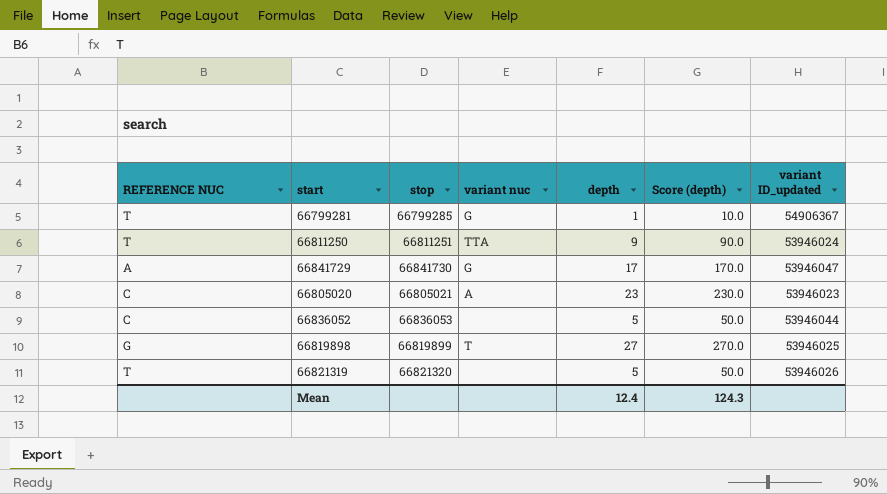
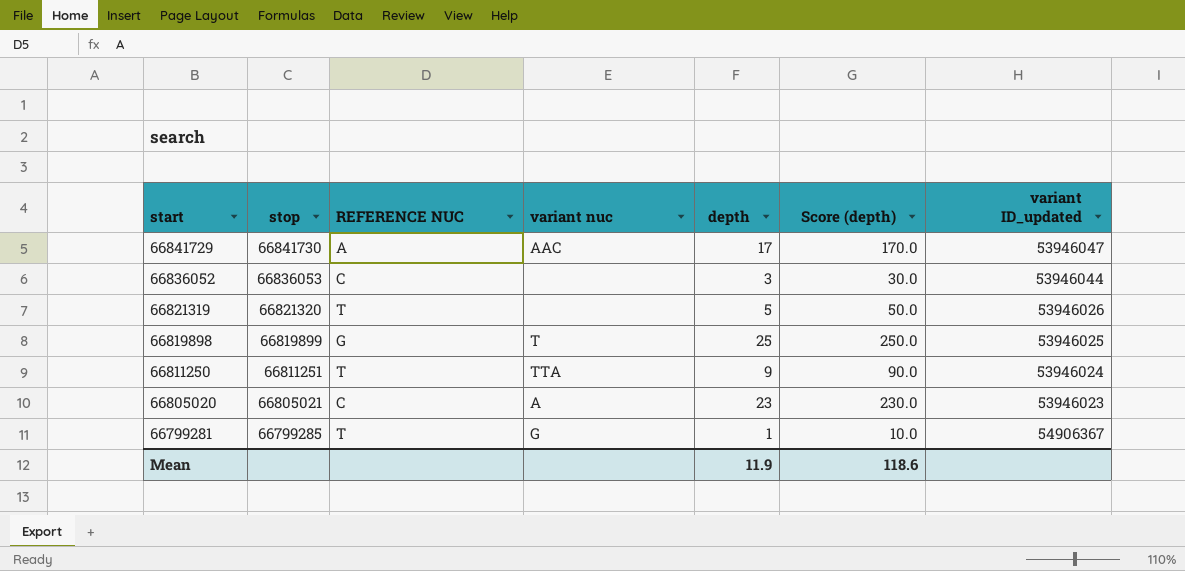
row order: none -> start descending
column REFERENCE NUC | position: 1 -> 3
66841729 | variant nuc: G -> AAC
66836052 | depth: 5 -> 3
66836052 | Score (depth): 50.0 -> 30.0
66819898 | depth: 27 -> 25
66819898 | Score (depth): 270.0 -> 250.0
Mean | depth: 12.4 -> 11.9
Mean | Score (depth): 124.3 -> 118.6

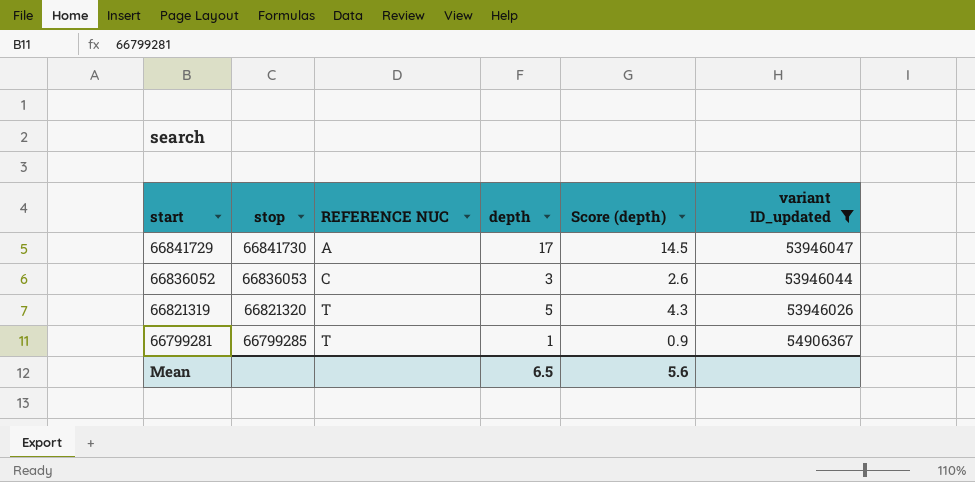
filter: none -> variant ID_updated >= 53946026
column variant nuc | position: 4 -> none
column Score (depth) | formula: [depth] * 10 -> [depth] * 0.85
Mean | depth: 11.9 -> 6.5
Mean | Score (depth): 118.6 -> 5.6

